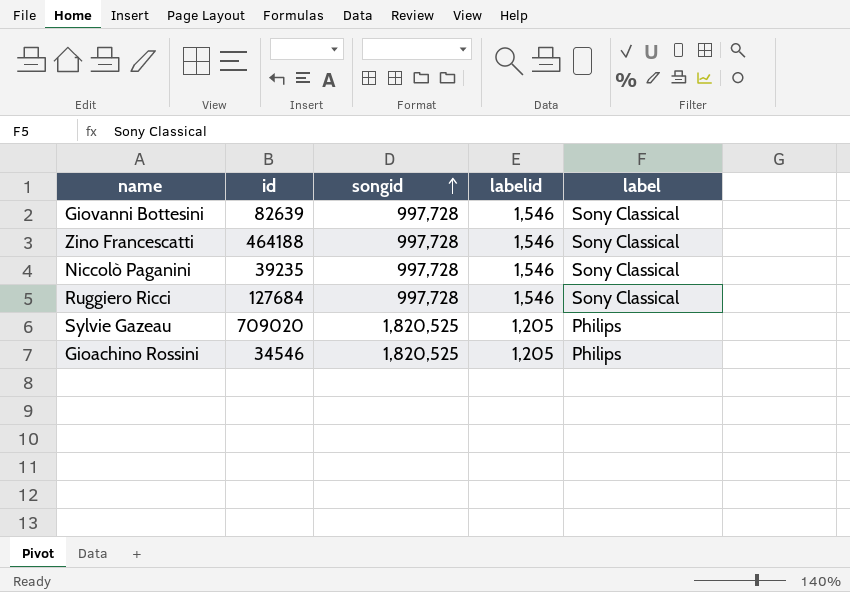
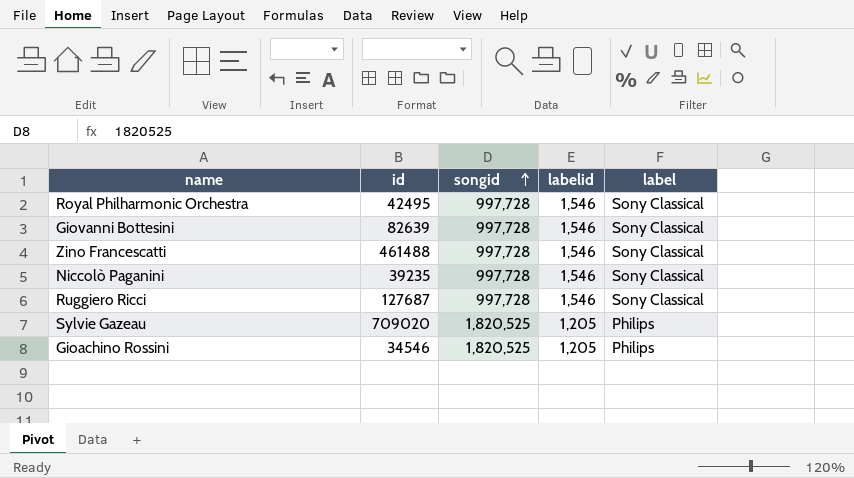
row Royal Philharmonic Orchestra: none -> 42495 | 997,728 | 1,546 | Sony Classical
Zino Francescatti | id: 464188 -> 461488
Ruggiero Ricci | id: 127684 -> 127687

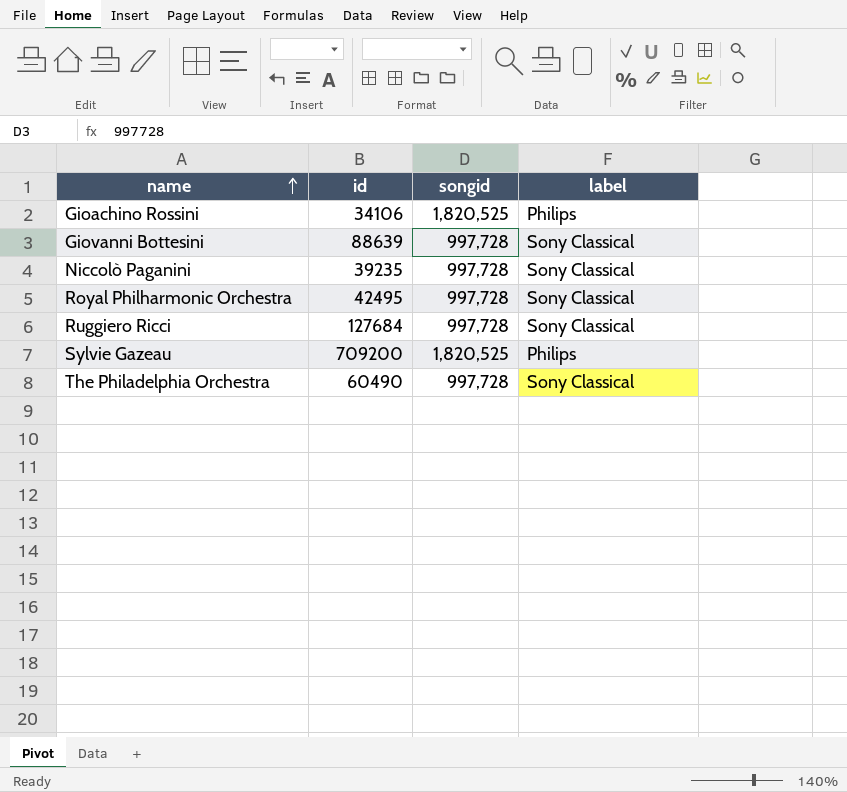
row order: songid ascending -> name ascending
column labelid | position: 4 -> none
row Zino Francescatti: 461488 | 997,728 | 1,546 | Sony Classical -> none
Gioachino Rossini | id: 34546 -> 34106
Giovanni Bottesini | id: 82639 -> 88639
Ruggiero Ricci | id: 127687 -> 127684
Sylvie Gazeau | id: 709020 -> 709200
row The Philadelphia Orchestra: none -> 60490 | 997,728 | Sony Classical

